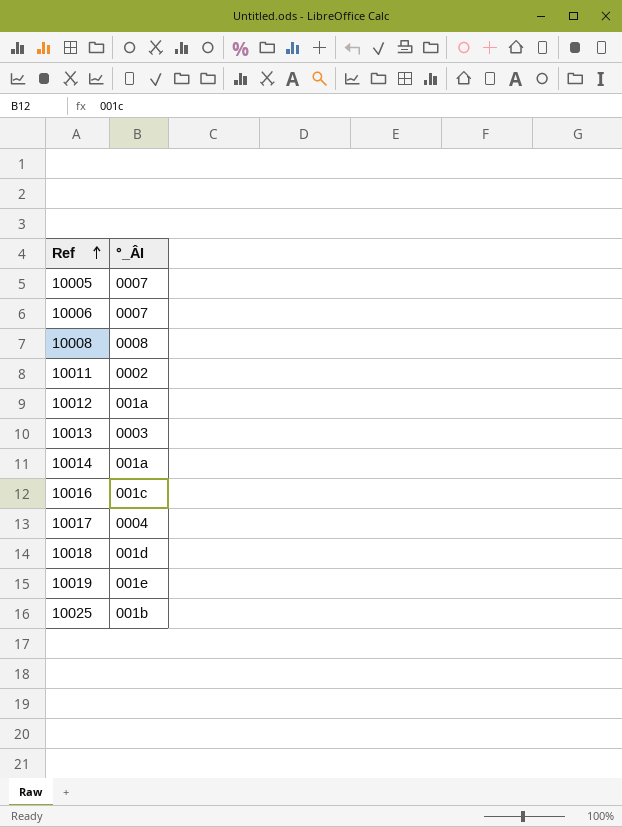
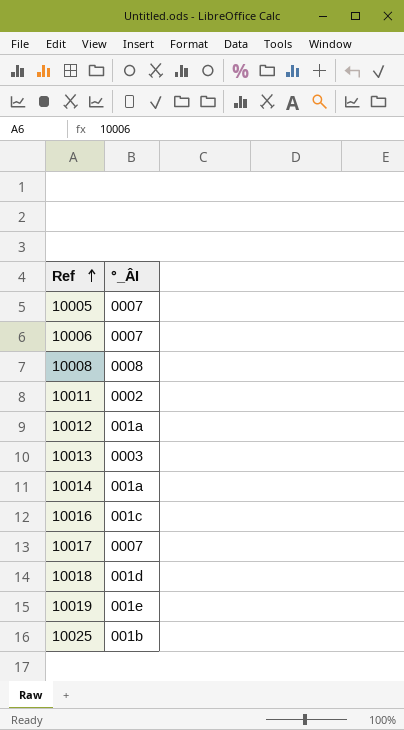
10017 | °_ÂI: 0004 -> 0007

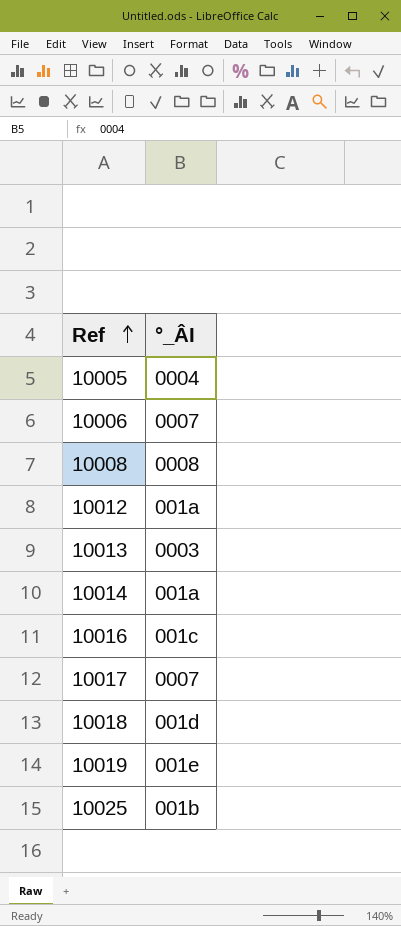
row 10011: 0002 -> none
10005 | °_ÂI: 0007 -> 0004

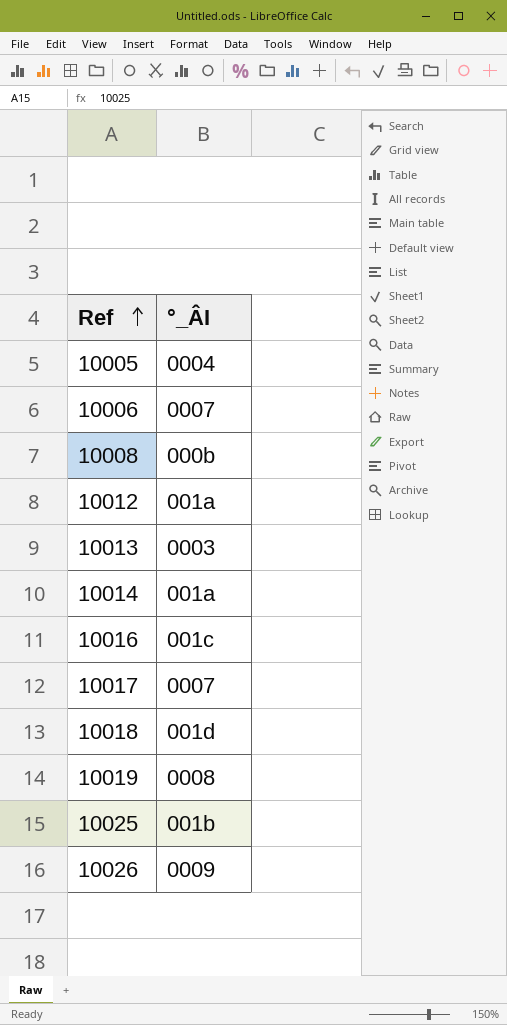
10008 | °_ÂI: 0008 -> 000b
10019 | °_ÂI: 001e -> 0008
row 10026: none -> 0009

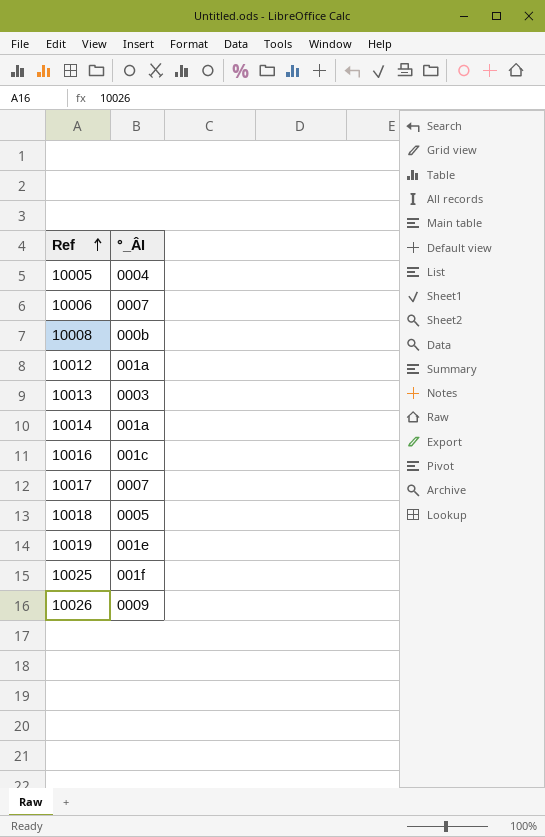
10018 | °_ÂI: 001d -> 0005
10019 | °_ÂI: 0008 -> 001e
10025 | °_ÂI: 001b -> 001f

